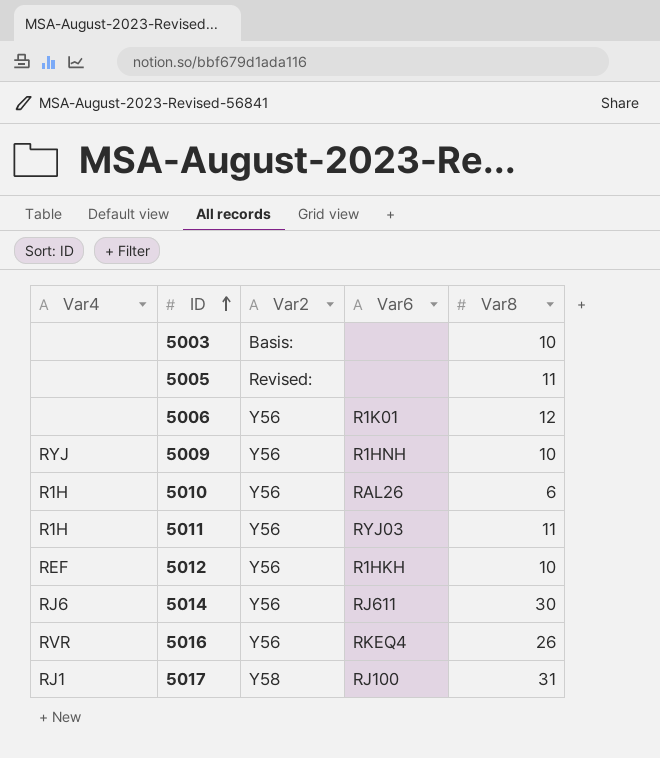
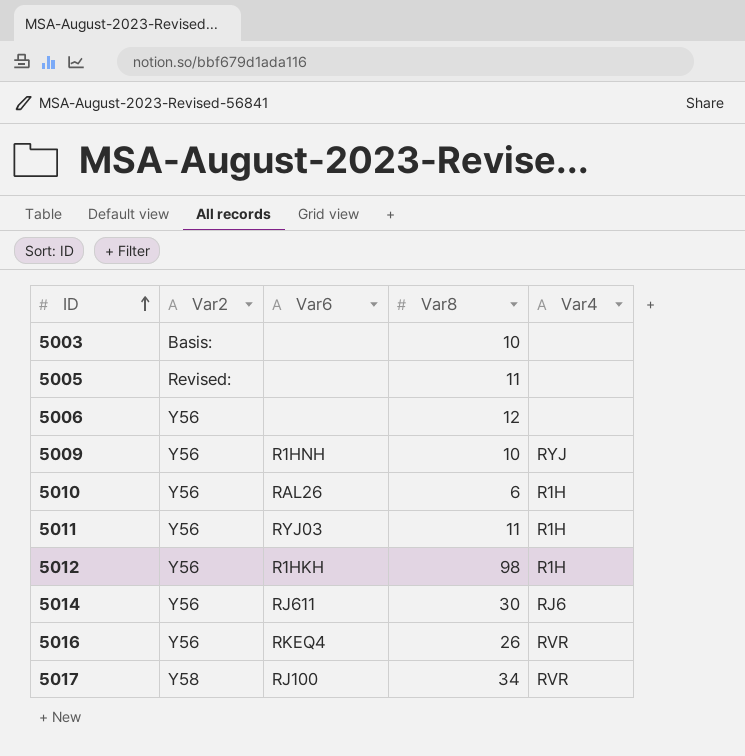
column Var4 | position: 1 -> 5
5006 | Var6: R1K01 -> none
5012 | Var8: 10 -> 98
5012 | Var4: REF -> R1H
5017 | Var8: 31 -> 34
5017 | Var4: RJ1 -> RVR

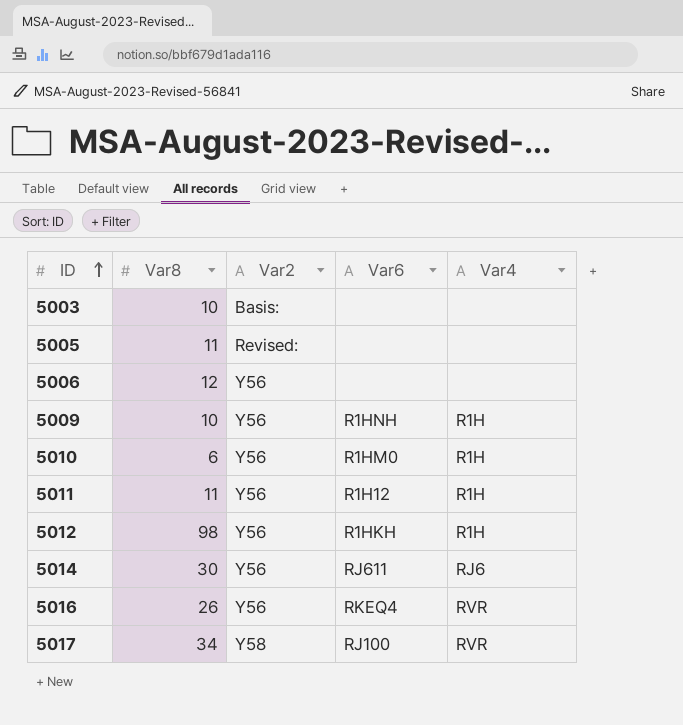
column Var8 | position: 4 -> 2
5009 | Var4: RYJ -> R1H
5010 | Var6: RAL26 -> R1HM0
5011 | Var6: RYJ03 -> R1H12

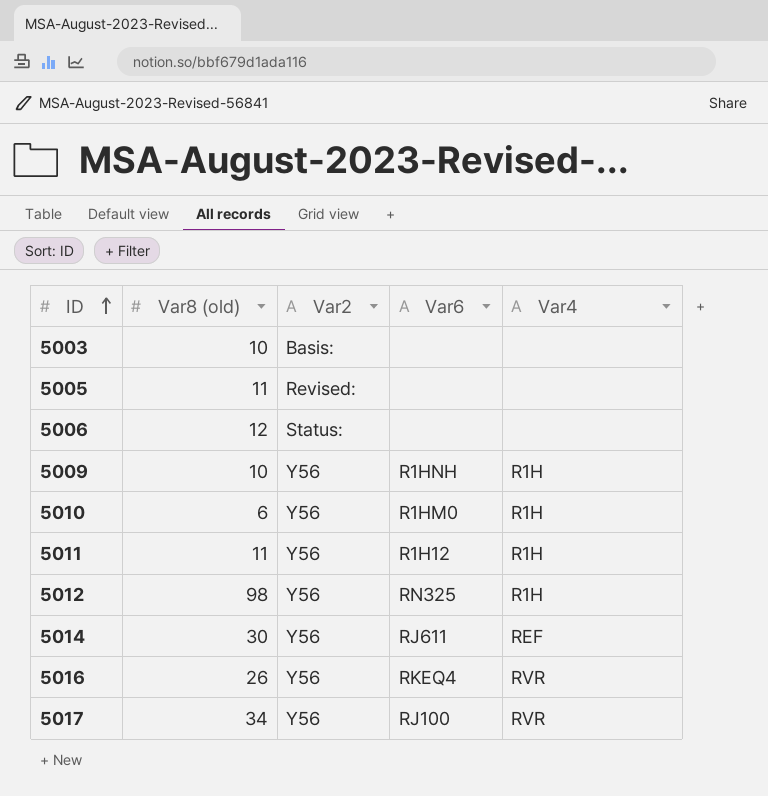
column name: Var8 -> Var8 (old)
5006 | Var2: Y56 -> Status:
5012 | Var6: R1HKH -> RN325
5014 | Var4: RJ6 -> REF
5017 | Var2: Y58 -> Y56

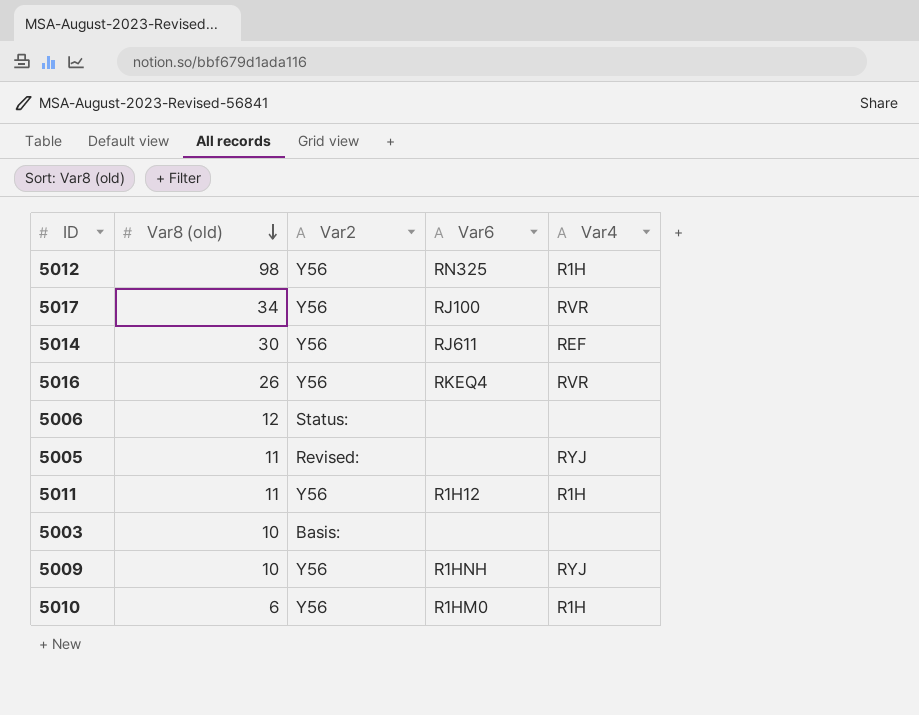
row order: ID ascending -> Var8 (old) descending
5005 | Var4: none -> RYJ
5009 | Var4: R1H -> RYJ

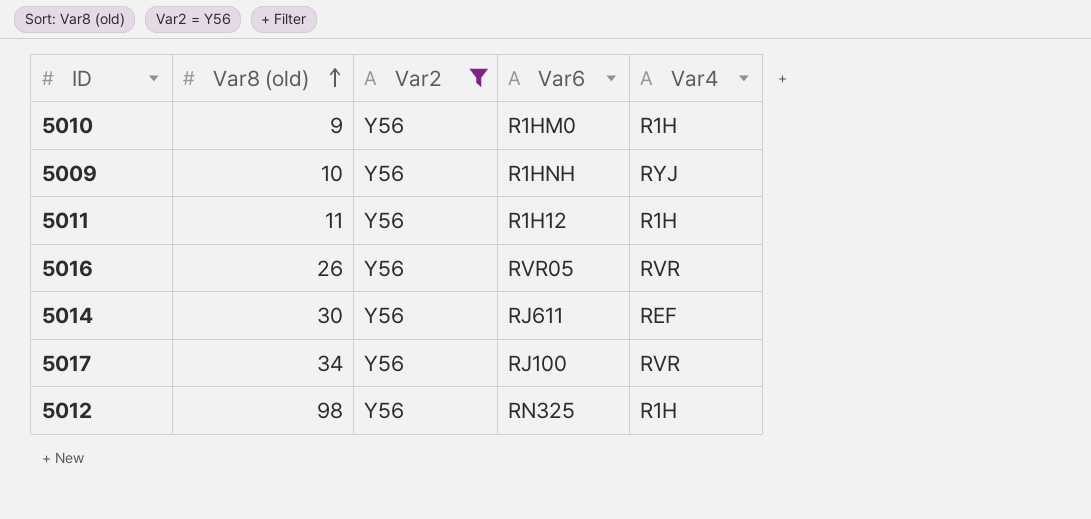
filter: none -> Var2 = Y56
row order: Var8 (old) descending -> Var8 (old) ascending
5010 | Var8 (old): 6 -> 9
5016 | Var6: RKEQ4 -> RVR05

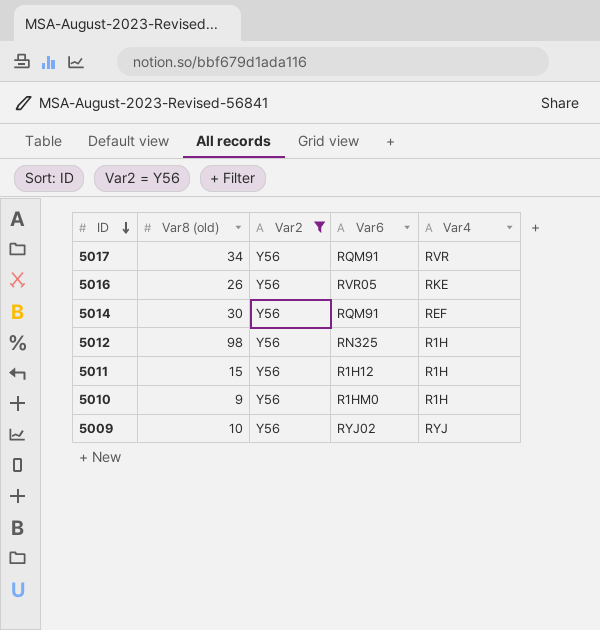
row order: Var8 (old) ascending -> ID descending
5017 | Var6: RJ100 -> RQM91
5016 | Var4: RVR -> RKE
5014 | Var6: RJ611 -> RQM91
5011 | Var8 (old): 11 -> 15
5009 | Var6: R1HNH -> RYJ02

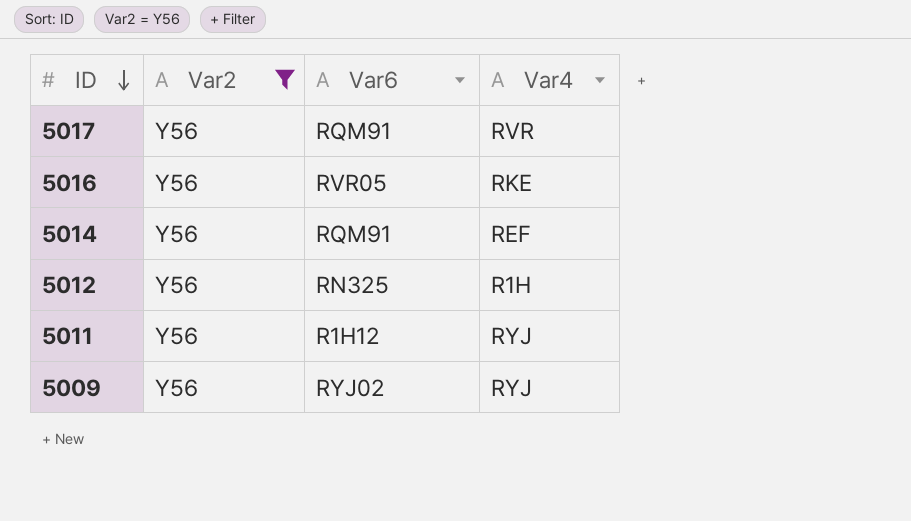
column Var8 (old) | position: 2 -> none
row 5010: 9 | Y56 | R1HM0 | R1H -> none
5011 | Var4: R1H -> RYJ

